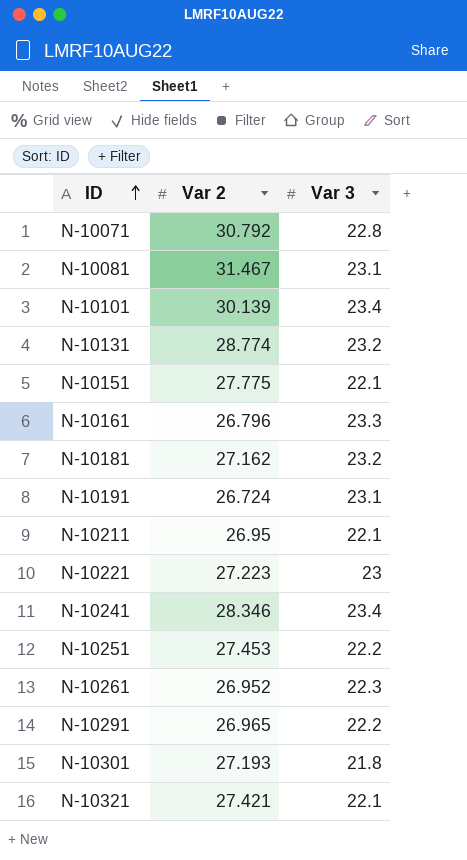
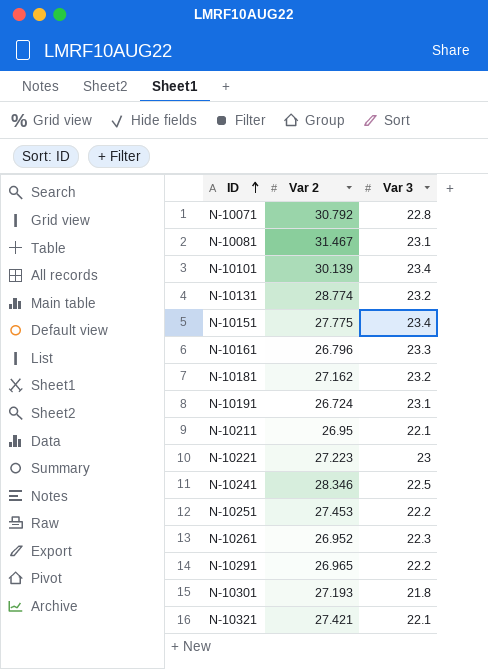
N-10151 | Var 3: 22.1 -> 23.4
N-10241 | Var 3: 23.4 -> 22.5

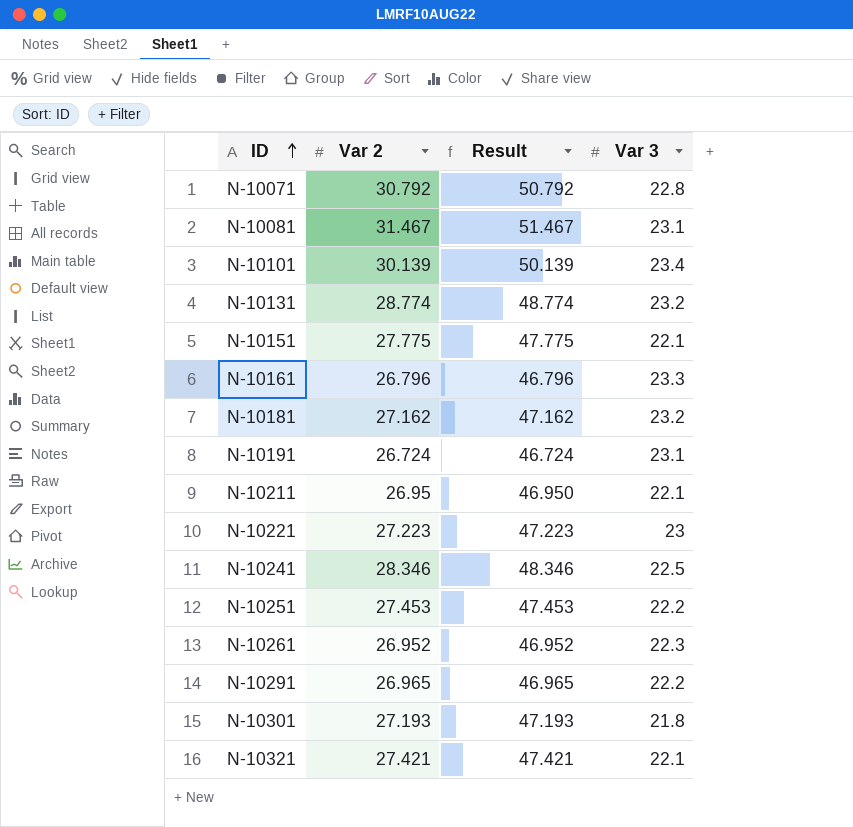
column Result | formula: none -> [Var 2] + 20
N-10151 | Var 3: 23.4 -> 22.1

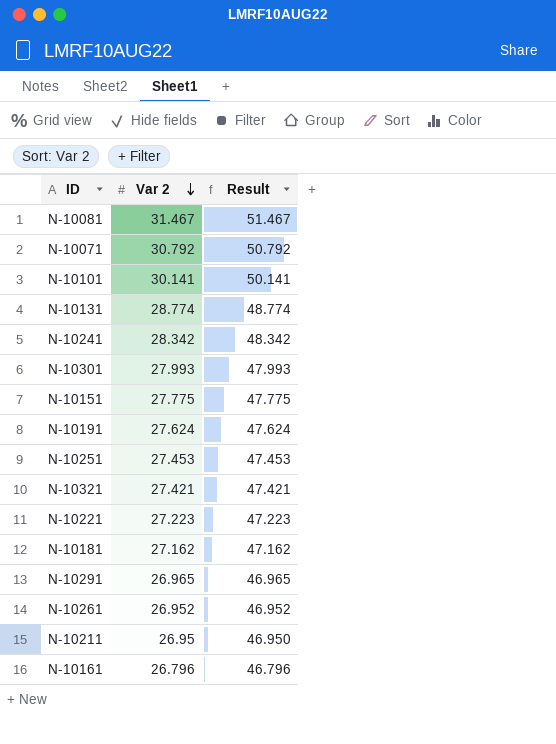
row order: ID ascending -> Var 2 descending
column Var 3 | position: 4 -> none
N-10101 | Var 2: 30.139 -> 30.141
N-10101 | Result: 50.139 -> 50.141
N-10241 | Var 2: 28.346 -> 28.342
N-10241 | Result: 48.346 -> 48.342
N-10301 | Var 2: 27.193 -> 27.993
N-10301 | Result: 47.193 -> 47.993
N-10191 | Var 2: 26.724 -> 27.624
N-10191 | Result: 46.724 -> 47.624

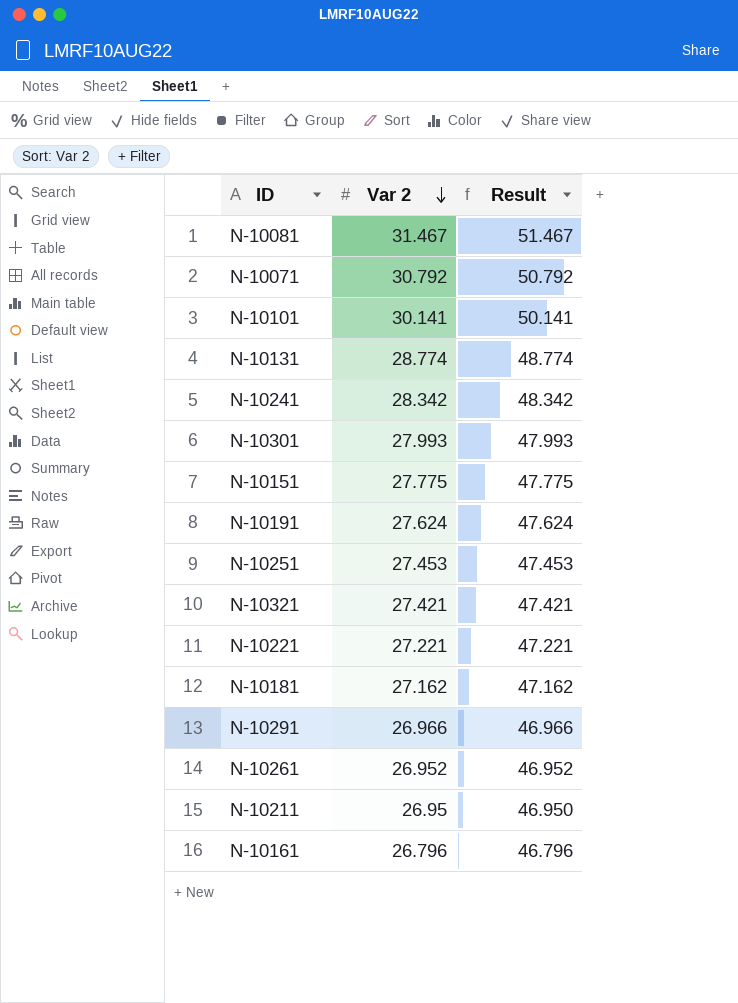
N-10221 | Var 2: 27.223 -> 27.221
N-10221 | Result: 47.223 -> 47.221
N-10291 | Var 2: 26.965 -> 26.966
N-10291 | Result: 46.965 -> 46.966

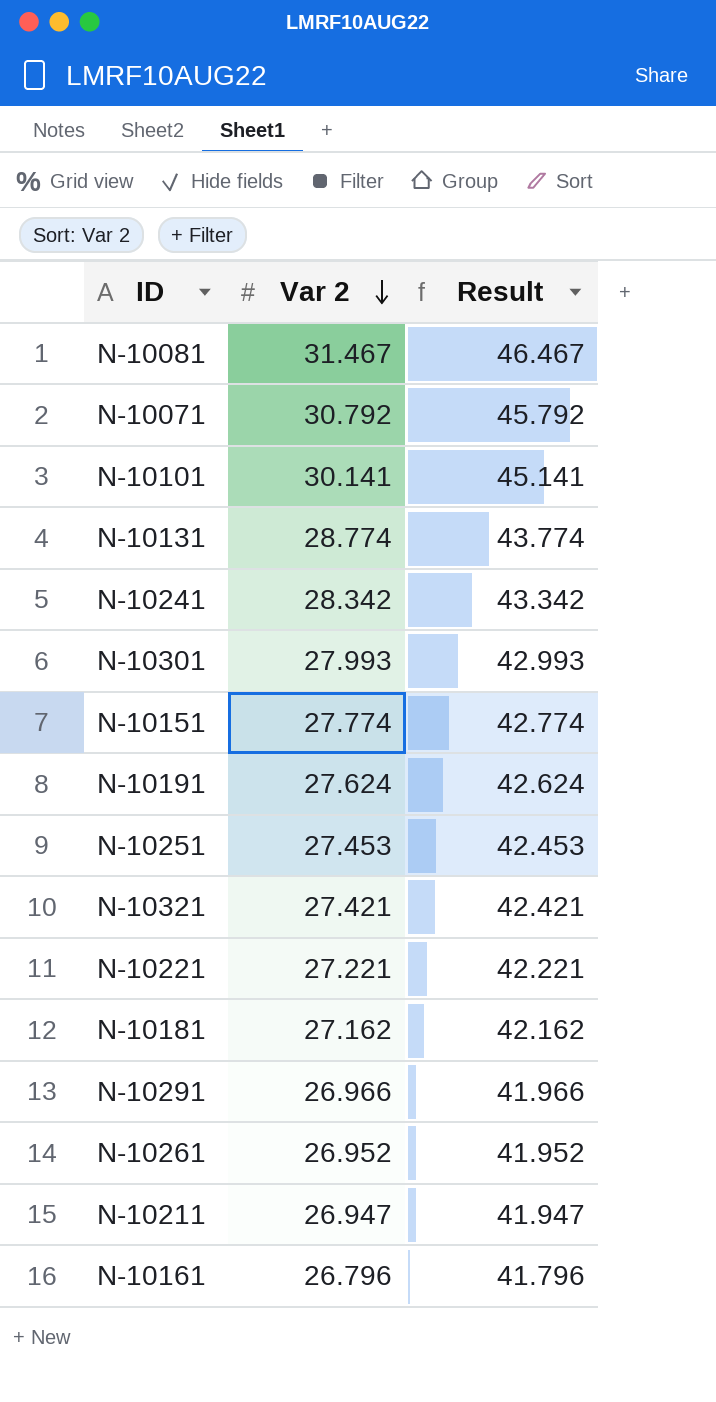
column Result | formula: [Var 2] + 20 -> [Var 2] + 15
N-10151 | Var 2: 27.775 -> 27.774
N-10211 | Var 2: 26.95 -> 26.947

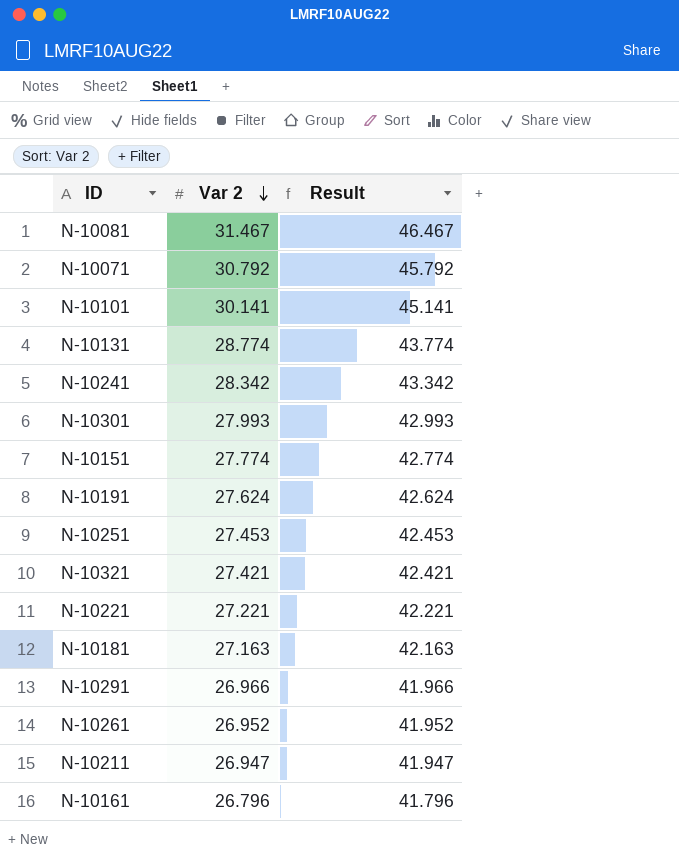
N-10181 | Var 2: 27.162 -> 27.163
N-10181 | Result: 42.162 -> 42.163

